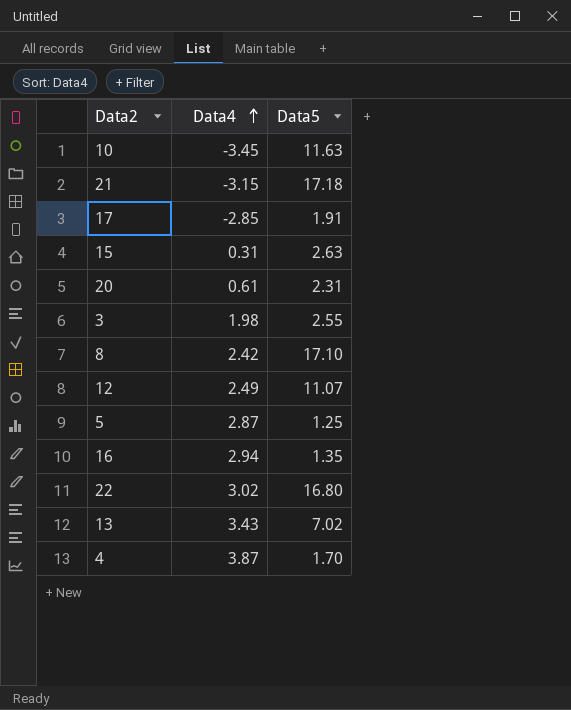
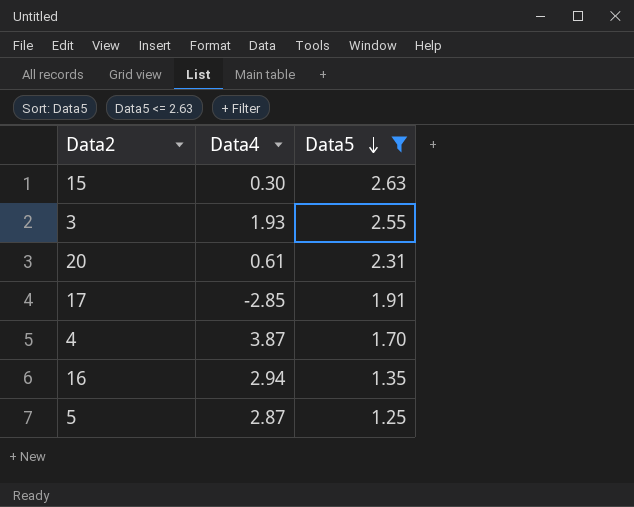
filter: none -> Data5 <= 2.63
row order: Data4 ascending -> Data5 descending
15 | Data4: 0.31 -> 0.30
3 | Data4: 1.98 -> 1.93

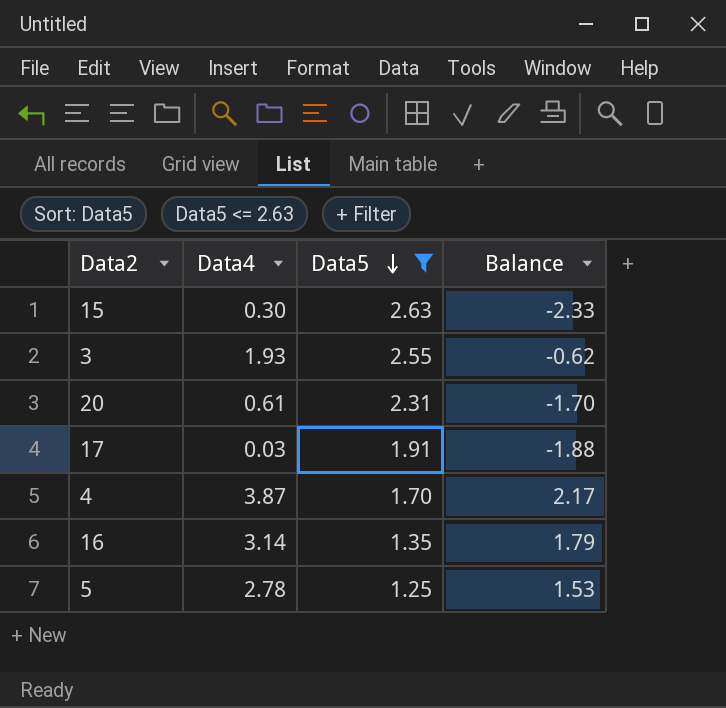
column Balance | formula: none -> [Data4] - [Data5]
17 | Data4: -2.85 -> 0.03
16 | Data4: 2.94 -> 3.14
5 | Data4: 2.87 -> 2.78

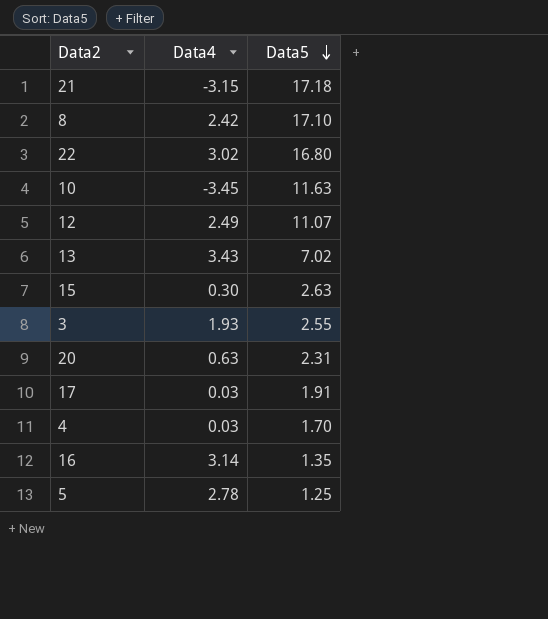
filter: Data5 <= 2.63 -> none
column Balance | formula: [Data4] - [Data5] -> none
20 | Data4: 0.61 -> 0.63
4 | Data4: 3.87 -> 0.03

